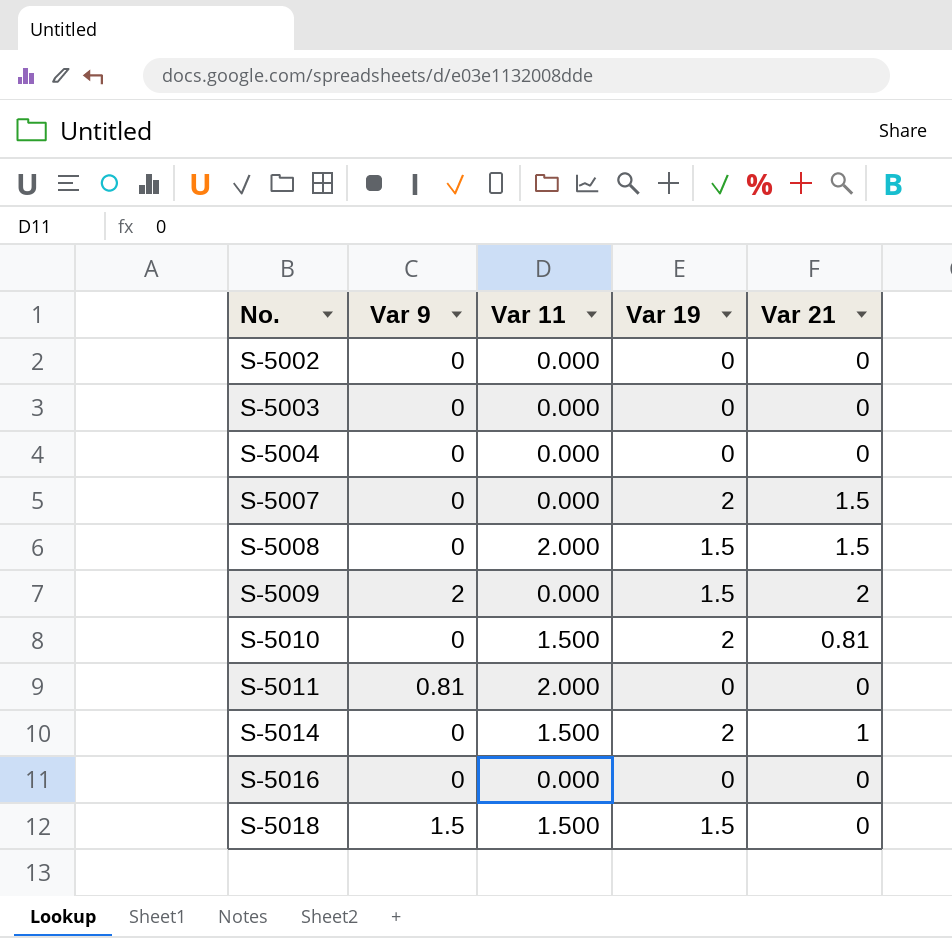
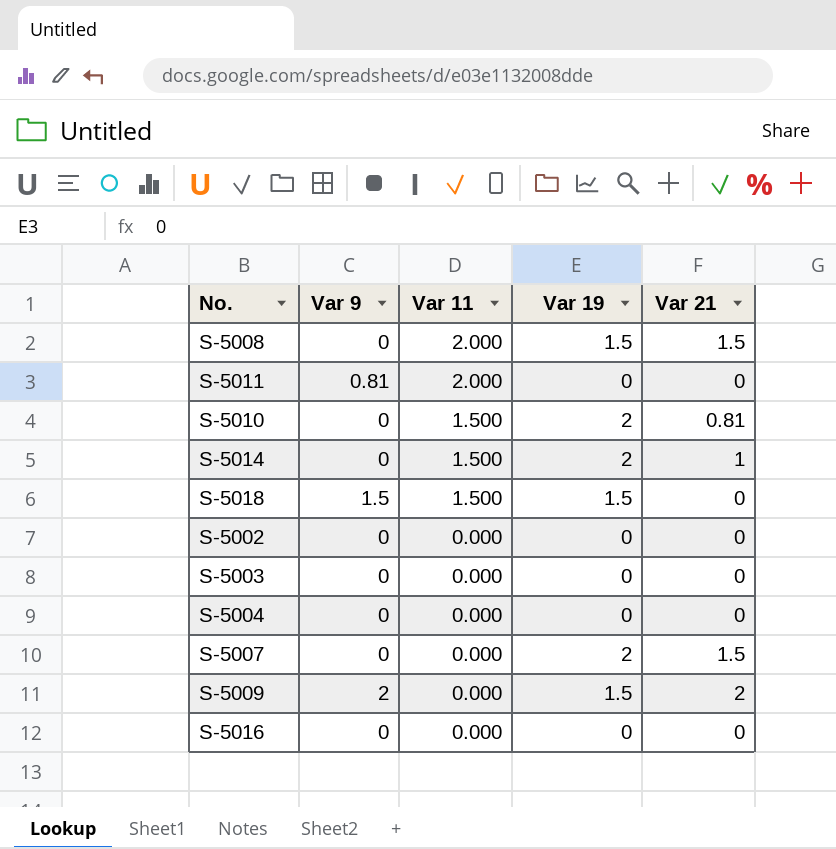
row order: No. ascending -> Var 11 descending

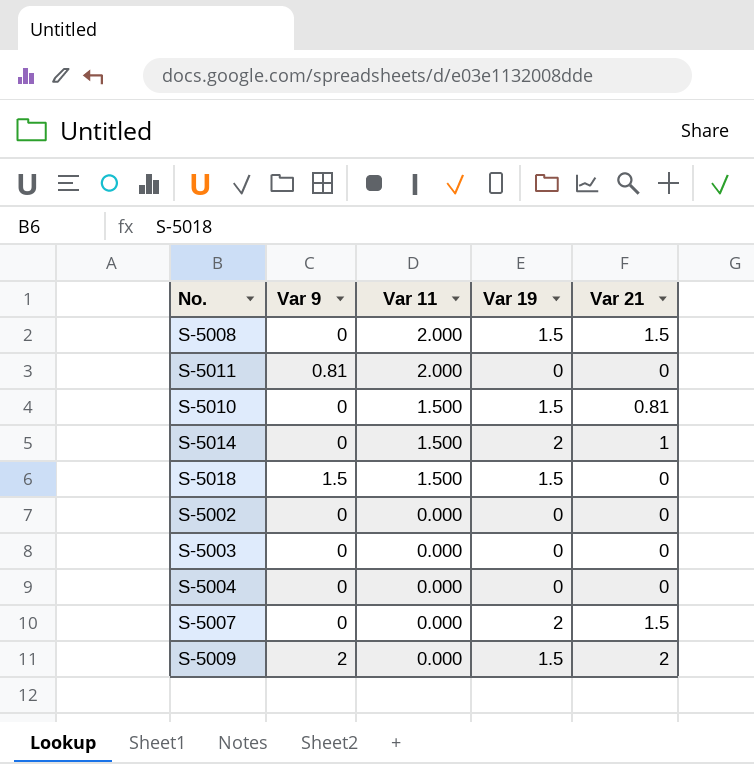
row S-5016: 0 | 0.000 | 0 | 0 -> none
S-5010 | Var 19: 2 -> 1.5

